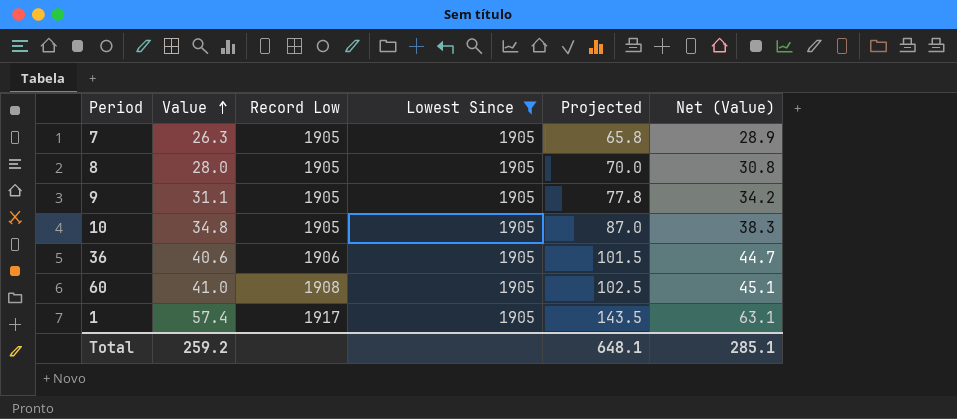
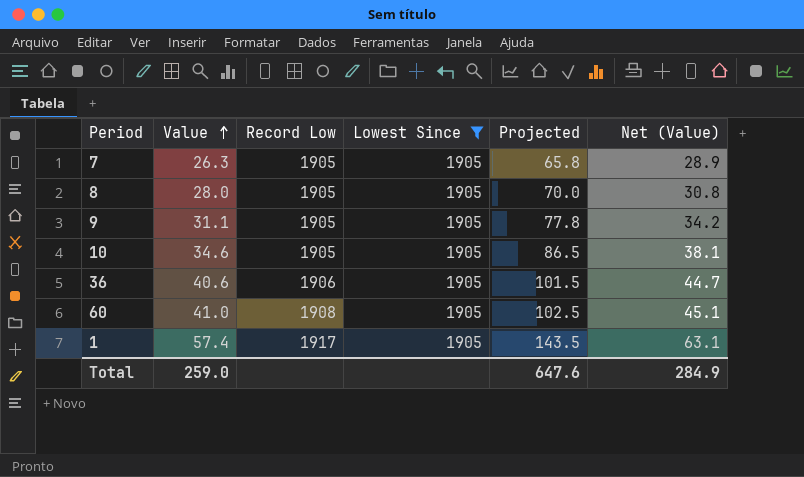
10 | Value: 34.8 -> 34.6
10 | Projected: 87.0 -> 86.5
10 | Net (Value): 38.3 -> 38.1
Total | Value: 259.2 -> 259.0
Total | Projected: 648.1 -> 647.6
Total | Net (Value): 285.1 -> 284.9

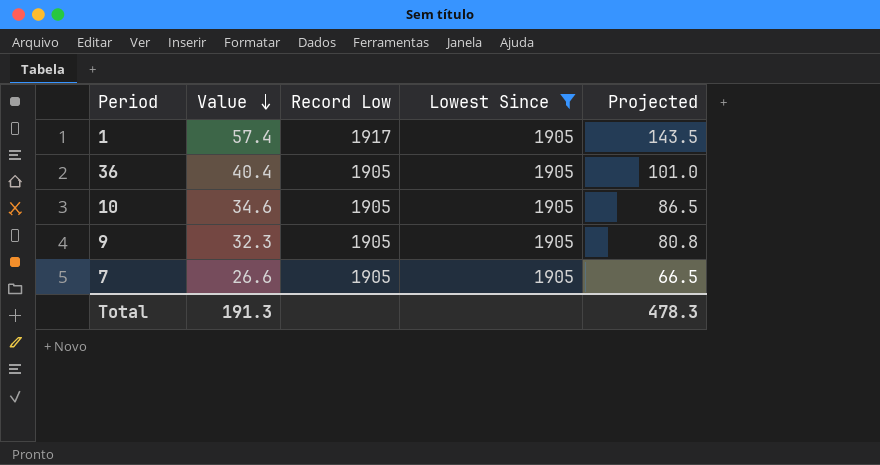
row order: Value ascending -> Value descending
column Net (Value) | formula: [Value] * 1.1 -> none
row 8: 28.0 | 1905 | 1905 | 70.0 | 30.8 -> none
row 60: 41.0 | 1908 | 1905 | 102.5 | 45.1 -> none
36 | Value: 40.6 -> 40.4
36 | Record Low: 1906 -> 1905
36 | Projected: 101.5 -> 101.0
9 | Value: 31.1 -> 32.3
9 | Projected: 77.8 -> 80.8
7 | Value: 26.3 -> 26.6
7 | Projected: 65.8 -> 66.5
Total | Value: 259.0 -> 191.3
Total | Projected: 647.6 -> 478.3

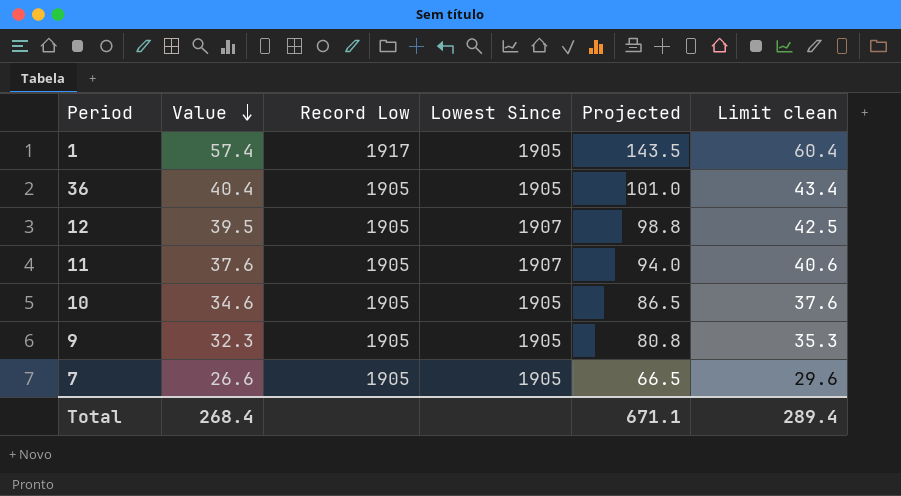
filter: Lowest Since = 1905 -> none
column Limit clean | formula: none -> [Value] + 3
Total | Value: 191.3 -> 268.4
Total | Projected: 478.3 -> 671.1

